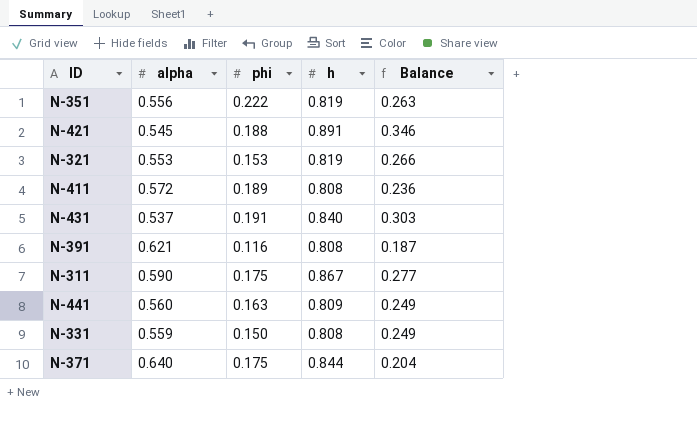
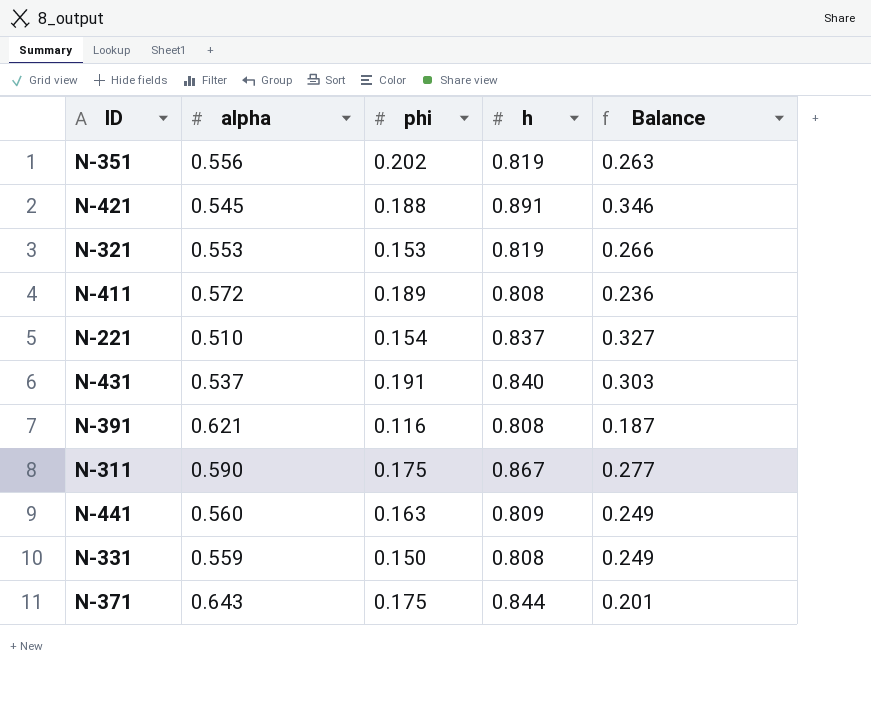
N-351 | phi: 0.222 -> 0.202
row N-221: none -> 0.510 | 0.154 | 0.837 | 0.327
N-371 | alpha: 0.640 -> 0.643
N-371 | Balance: 0.204 -> 0.201

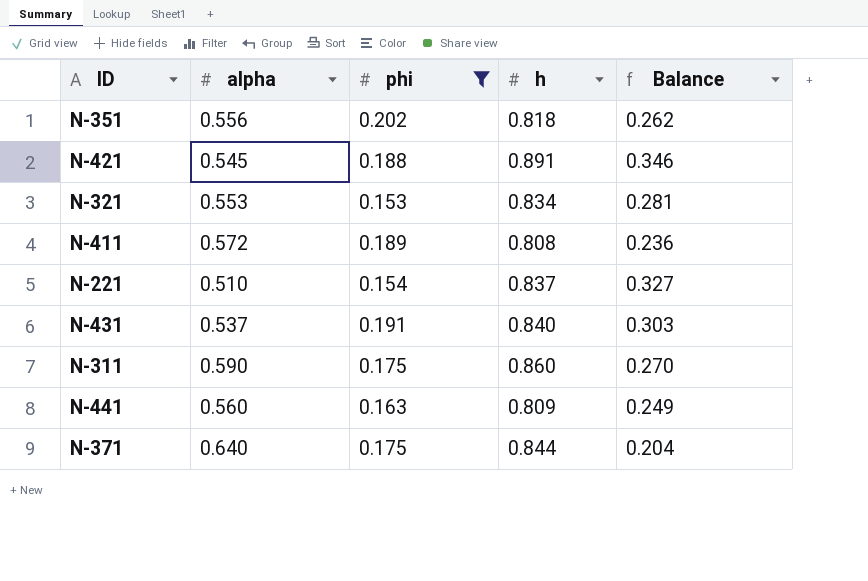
filter: none -> phi >= 0.153
N-351 | h: 0.819 -> 0.818
N-351 | Balance: 0.263 -> 0.262
N-321 | h: 0.819 -> 0.834
N-321 | Balance: 0.266 -> 0.281
N-311 | h: 0.867 -> 0.860
N-311 | Balance: 0.277 -> 0.270
N-371 | alpha: 0.643 -> 0.640
N-371 | Balance: 0.201 -> 0.204

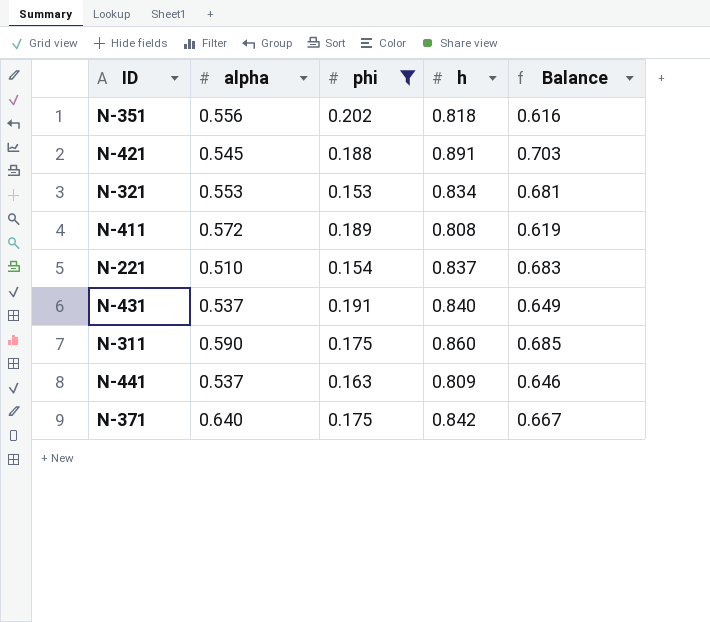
column Balance | formula: [h] - [alpha] -> [h] - [phi]
N-441 | alpha: 0.560 -> 0.537
N-371 | h: 0.844 -> 0.842

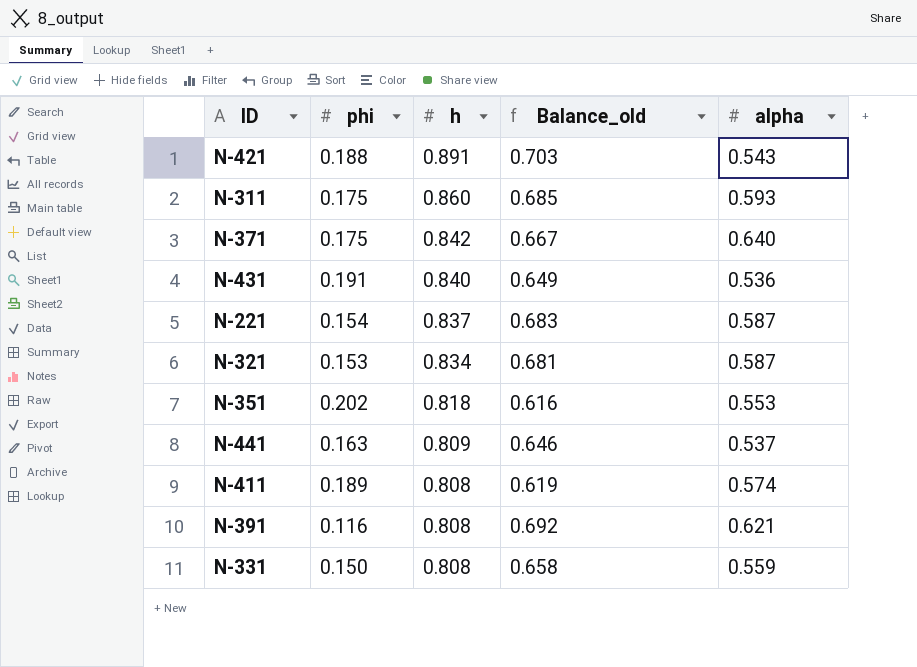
filter: phi >= 0.153 -> none
row order: none -> h descending
column name: Balance -> Balance_old
column alpha | position: 2 -> 5
N-421 | alpha: 0.545 -> 0.543
N-311 | alpha: 0.590 -> 0.593
N-431 | alpha: 0.537 -> 0.536
N-221 | alpha: 0.510 -> 0.587
N-321 | alpha: 0.553 -> 0.587
N-351 | alpha: 0.556 -> 0.553
N-411 | alpha: 0.572 -> 0.574

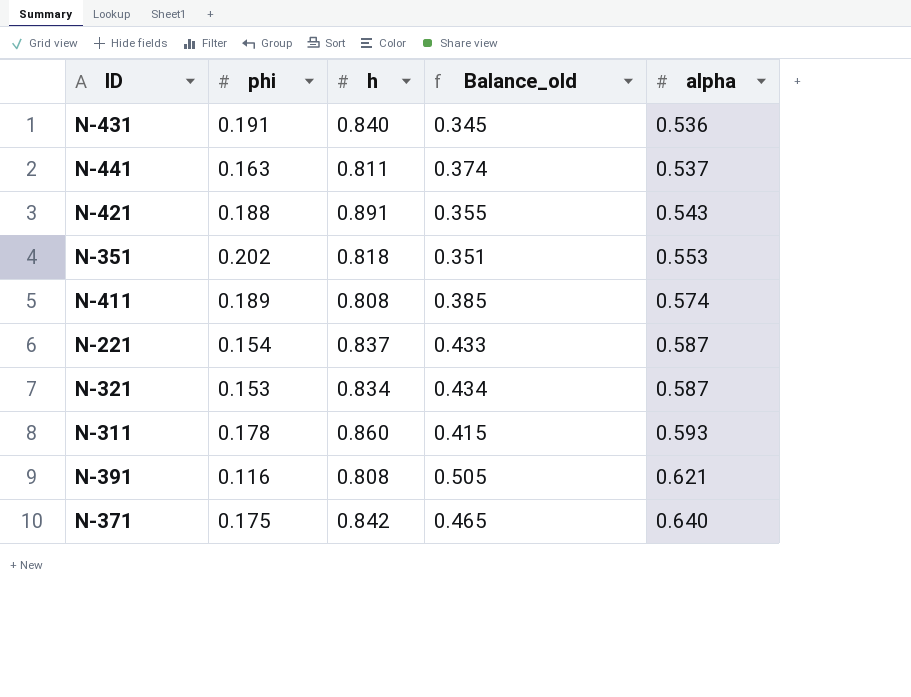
row order: h descending -> alpha ascending
column Balance_old | formula: [h] - [phi] -> [alpha] - [phi]
row N-331: 0.150 | 0.808 | 0.658 | 0.559 -> none
N-441 | h: 0.809 -> 0.811
N-311 | phi: 0.175 -> 0.178

